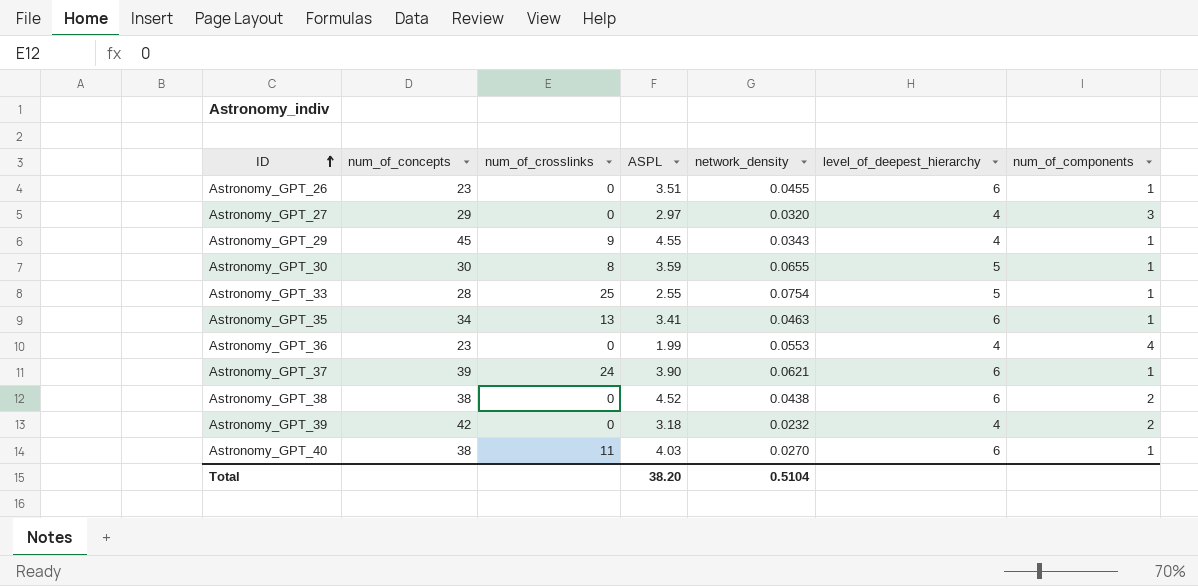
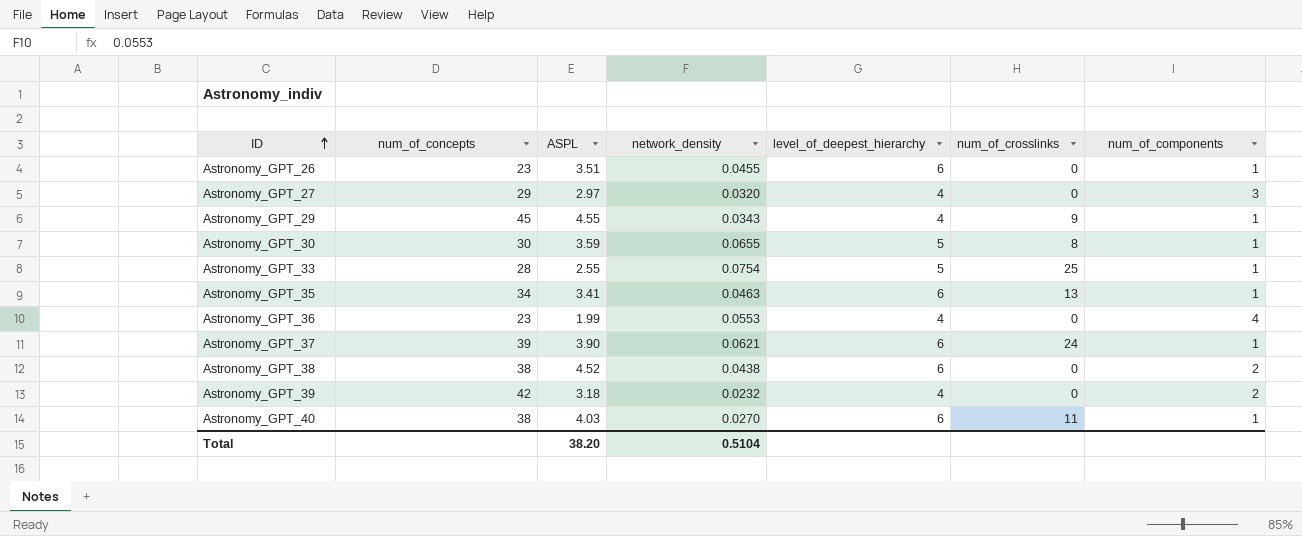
column num_of_crosslinks | position: 3 -> 6

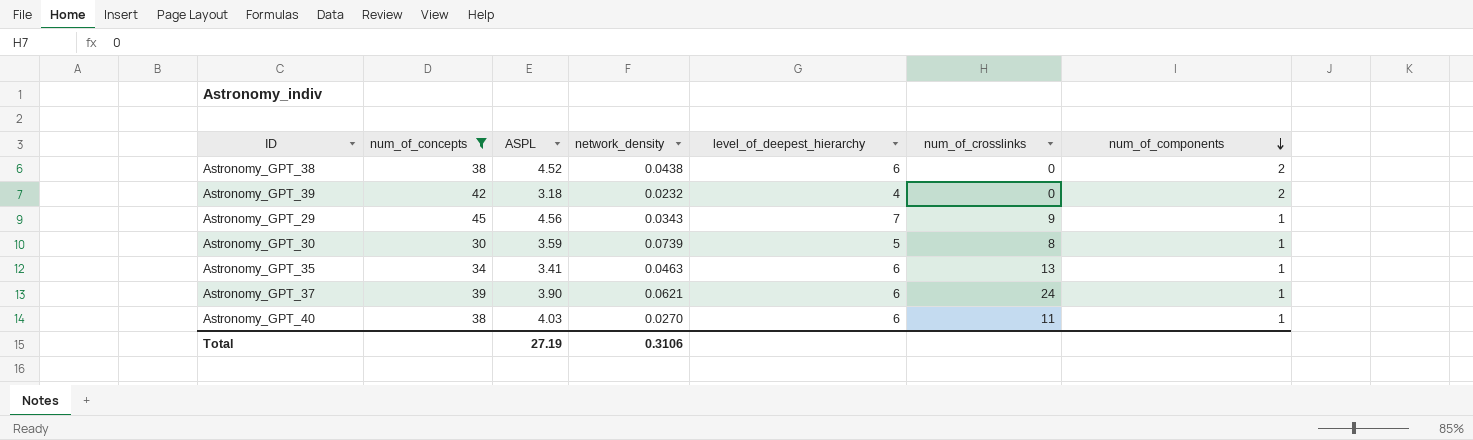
filter: none -> num_of_concepts >= 30
row order: ID ascending -> num_of_components descending
Astronomy_GPT_29 | ASPL: 4.55 -> 4.56
Astronomy_GPT_29 | level_of_deepest_hierarchy: 4 -> 7
Astronomy_GPT_30 | network_density: 0.0655 -> 0.0739
Total | ASPL: 38.20 -> 27.19
Total | network_density: 0.5104 -> 0.3106

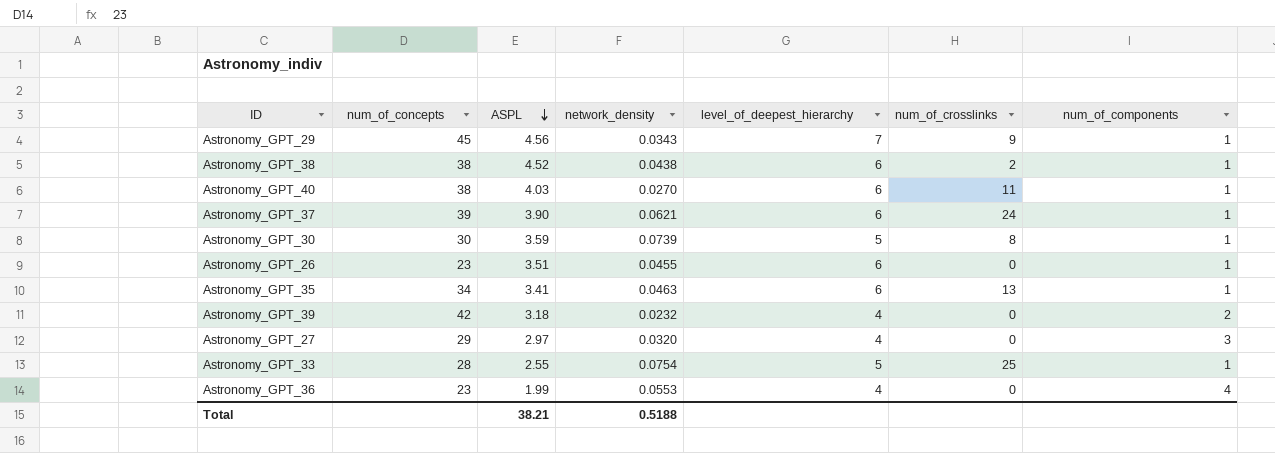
filter: num_of_concepts >= 30 -> none
row order: num_of_components descending -> ASPL descending
Astronomy_GPT_38 | num_of_crosslinks: 0 -> 2
Astronomy_GPT_38 | num_of_components: 2 -> 1
Total | ASPL: 27.19 -> 38.21
Total | network_density: 0.3106 -> 0.5188

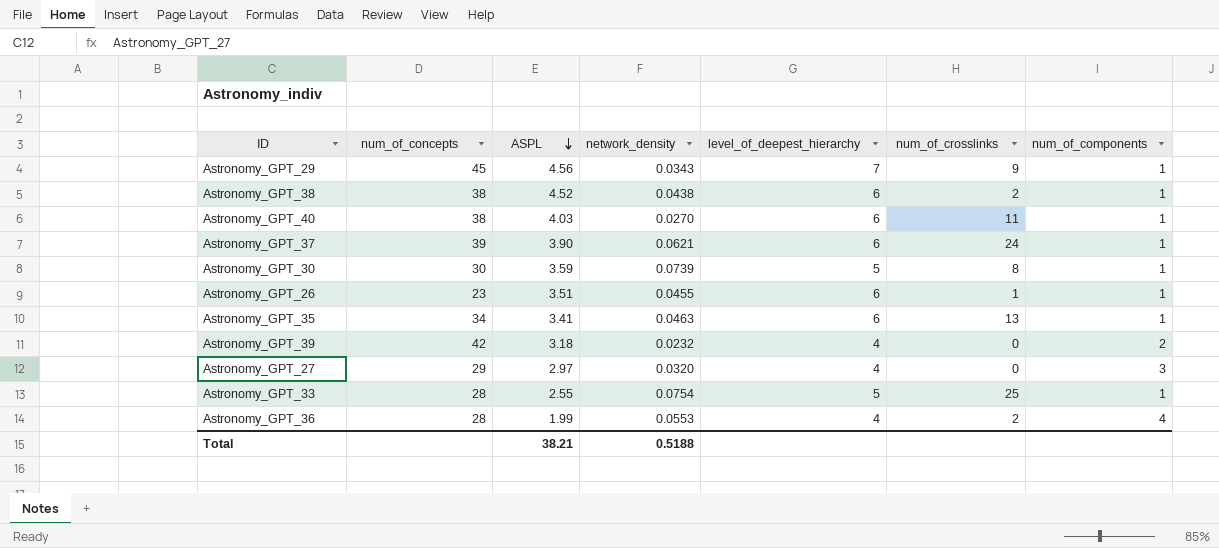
Astronomy_GPT_26 | num_of_crosslinks: 0 -> 1
Astronomy_GPT_36 | num_of_concepts: 23 -> 28
Astronomy_GPT_36 | num_of_crosslinks: 0 -> 2

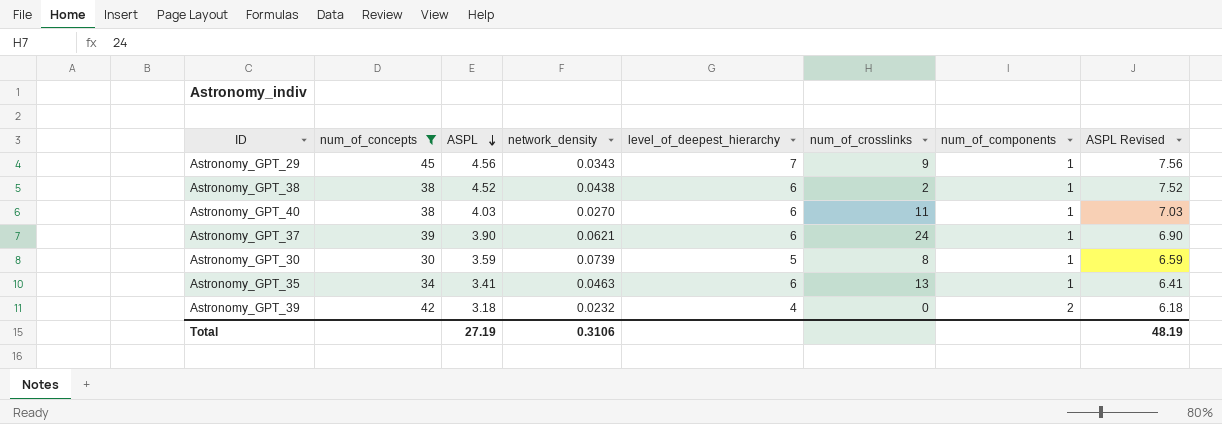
filter: none -> num_of_concepts >= 30
column ASPL Revised | formula: none -> [ASPL] + 3
Total | ASPL: 38.21 -> 27.19
Total | network_density: 0.5188 -> 0.3106

